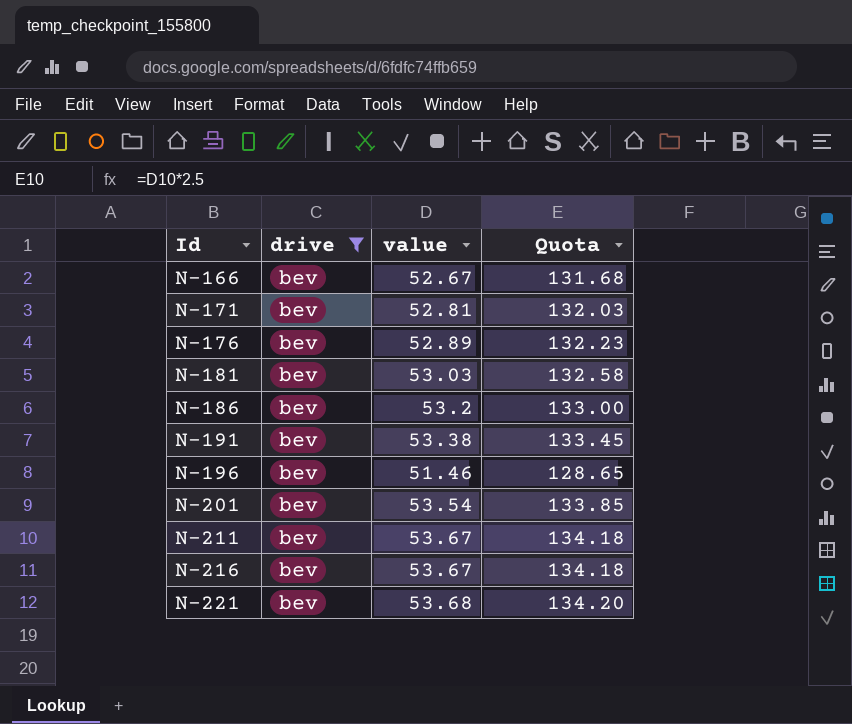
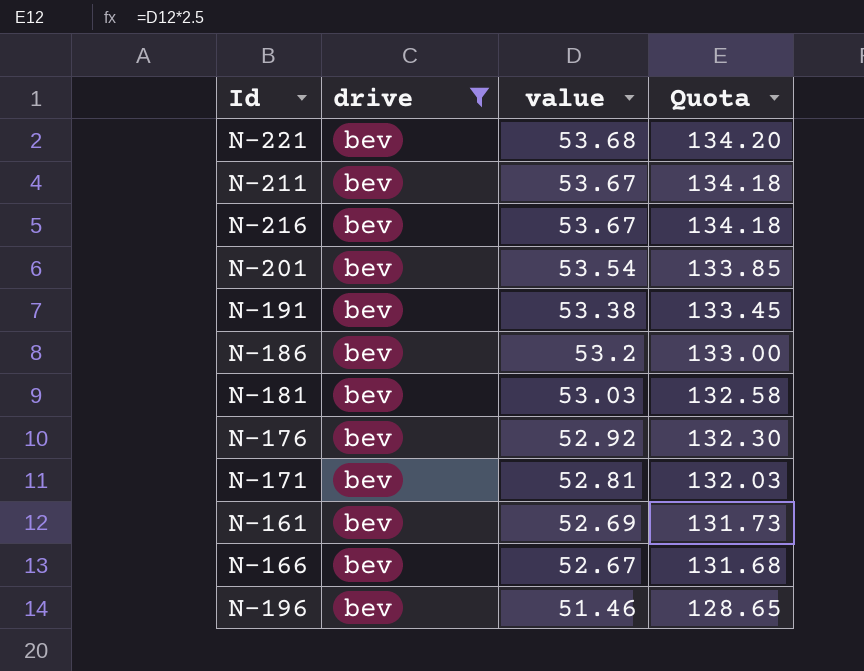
row order: Id ascending -> value descending
N-176 | value: 52.89 -> 52.92
N-176 | Quota: 132.23 -> 132.30
row N-161: none -> bev | 52.69 | 131.73

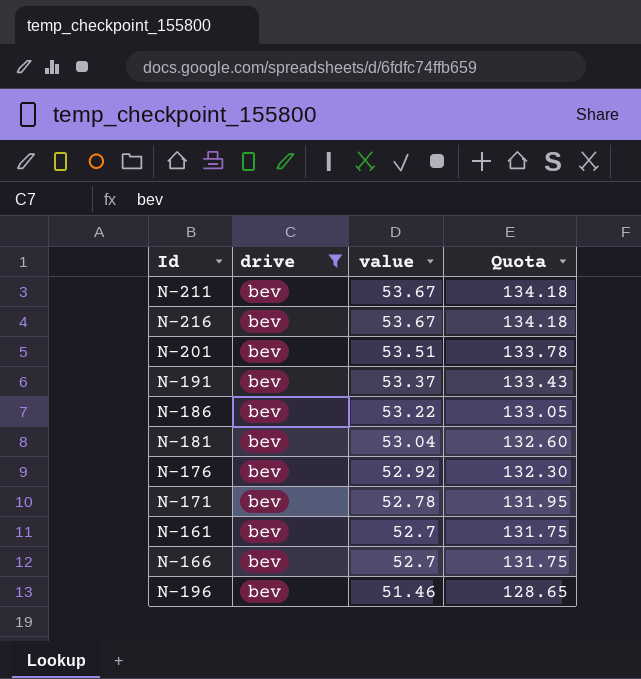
row N-221: bev | 53.68 | 134.20 -> none
N-201 | value: 53.54 -> 53.51
N-201 | Quota: 133.85 -> 133.78
N-191 | value: 53.38 -> 53.37
N-191 | Quota: 133.45 -> 133.43
N-186 | value: 53.2 -> 53.22
N-186 | Quota: 133.00 -> 133.05
N-181 | value: 53.03 -> 53.04
N-181 | Quota: 132.58 -> 132.60
N-171 | value: 52.81 -> 52.78
N-171 | Quota: 132.03 -> 131.95
N-161 | value: 52.69 -> 52.7
N-161 | Quota: 131.73 -> 131.75
N-166 | value: 52.67 -> 52.7
N-166 | Quota: 131.68 -> 131.75

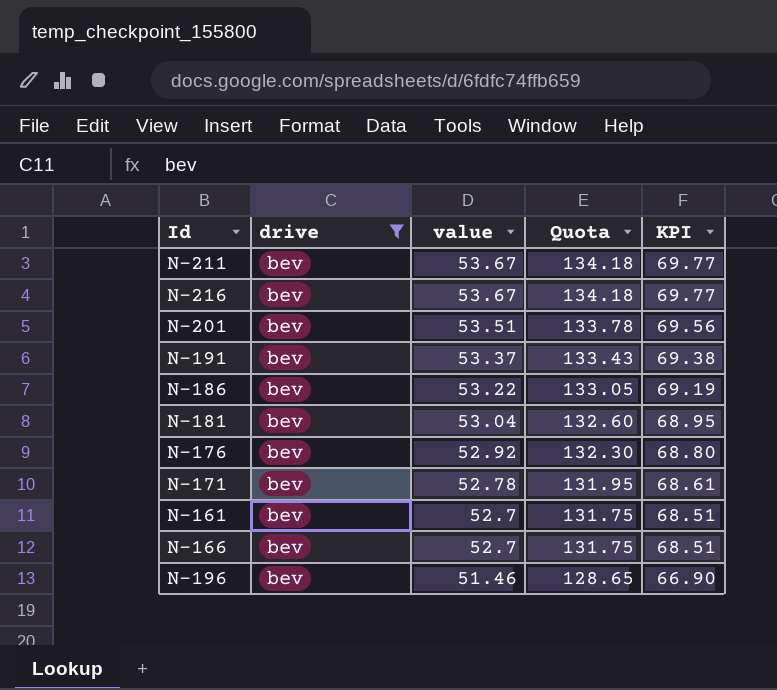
column KPI | formula: none -> [value] * 1.3

